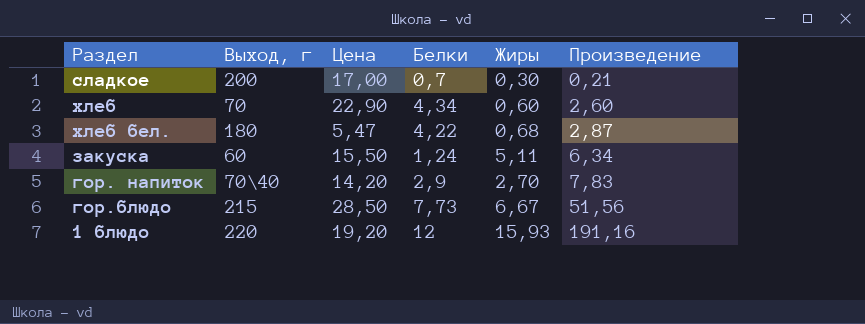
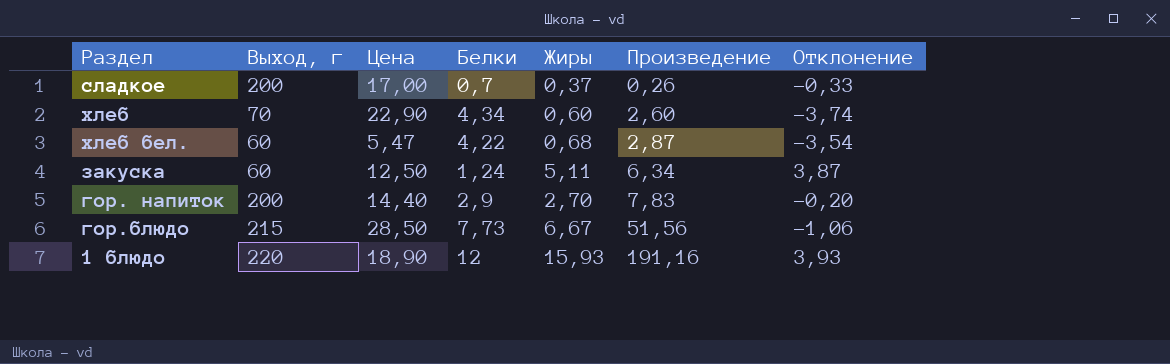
column Отклонение | formula: none -> [Жиры] - [Белки]
сладкое | Жиры: 0,30 -> 0,37
сладкое | Произведение: 0,21 -> 0,26
хлеб бел. | Выход, г: 180 -> 60
закуска | Цена: 15,50 -> 12,50
гор. напиток | Выход, г: 70\40 -> 200
гор. напиток | Цена: 14,20 -> 14,40
1 блюдо | Цена: 19,20 -> 18,90

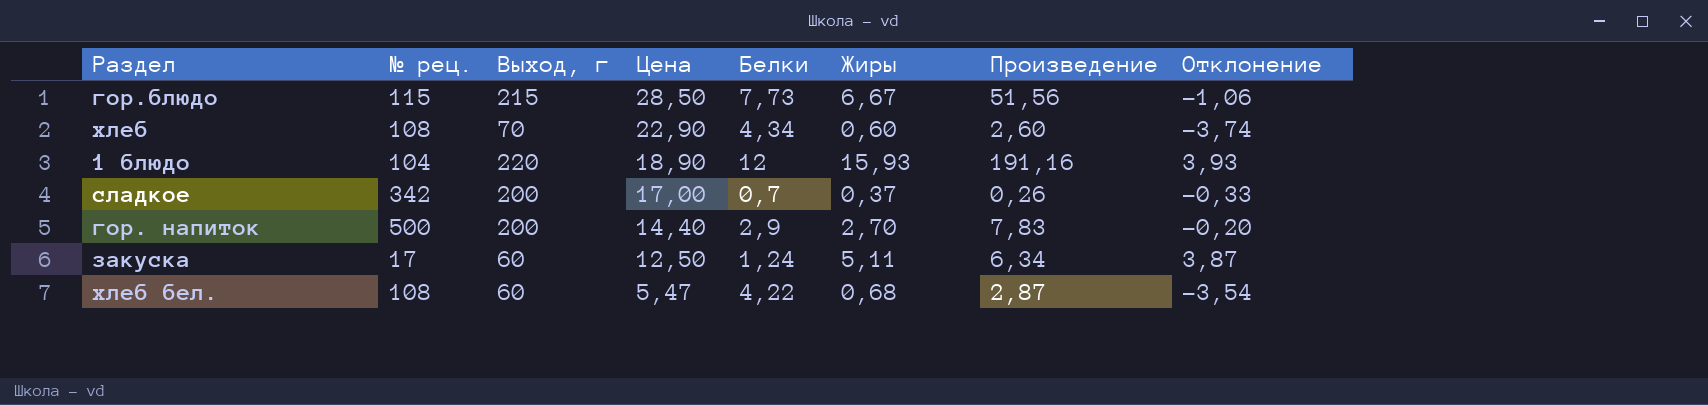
row order: Произведение ascending -> Цена descending
column № рец. | position: none -> 2

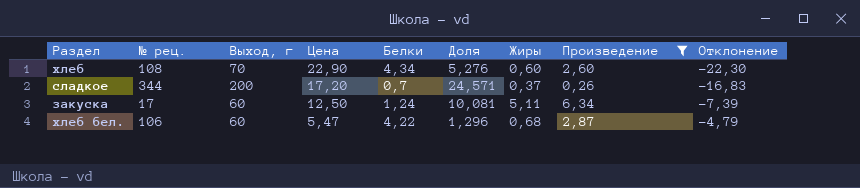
filter: none -> Произведение <= 6,34
column Доля | formula: none -> [Цена] / [Белки]
column Отклонение | formula: [Жиры] - [Белки] -> [Жиры] - [Цена]
сладкое | № рец.: 342 -> 344
сладкое | Цена: 17,00 -> 17,20
хлеб бел. | № рец.: 108 -> 106

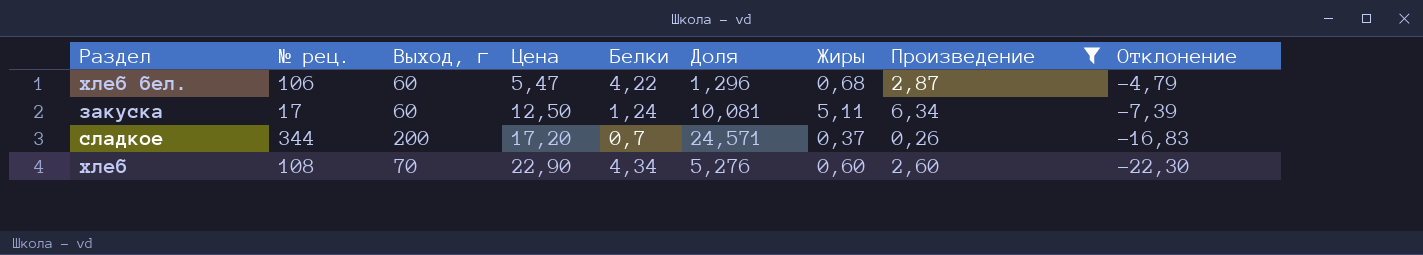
row order: Цена descending -> Цена ascending

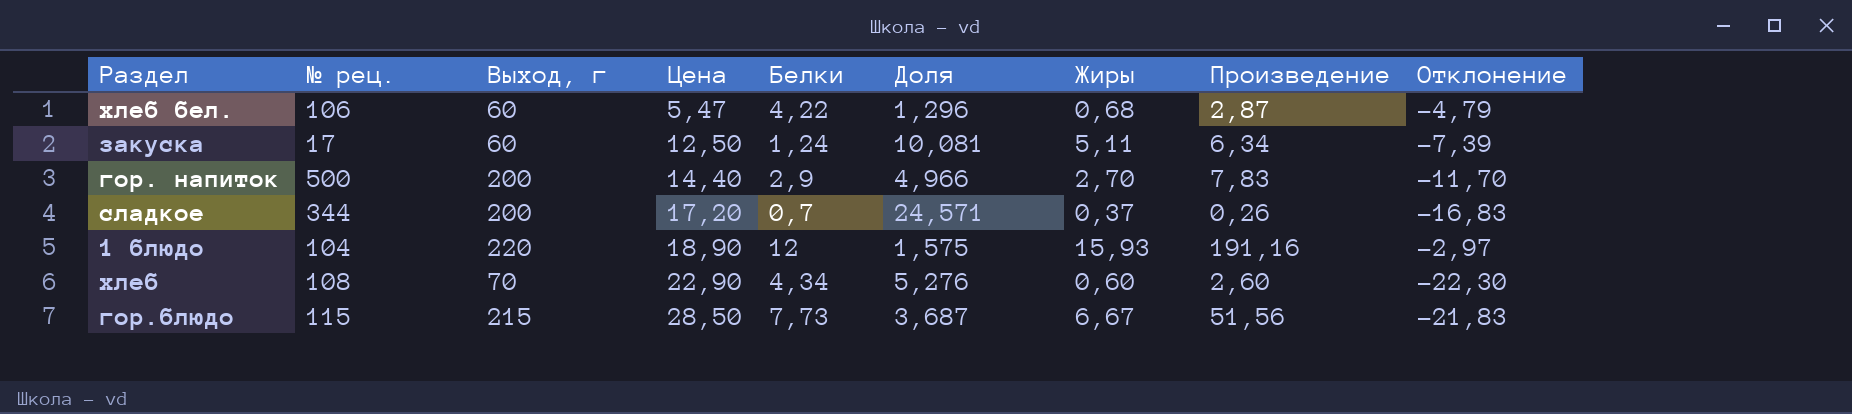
filter: Произведение <= 6,34 -> none

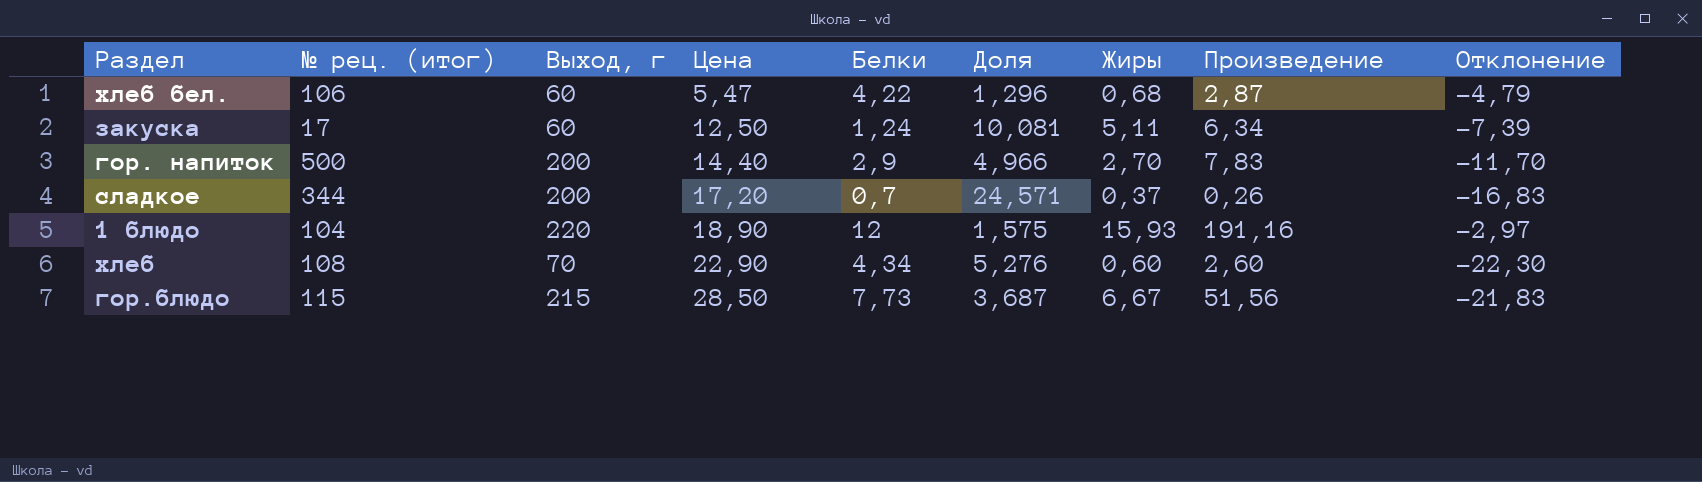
column name: № рец. -> № рец. (итог)

